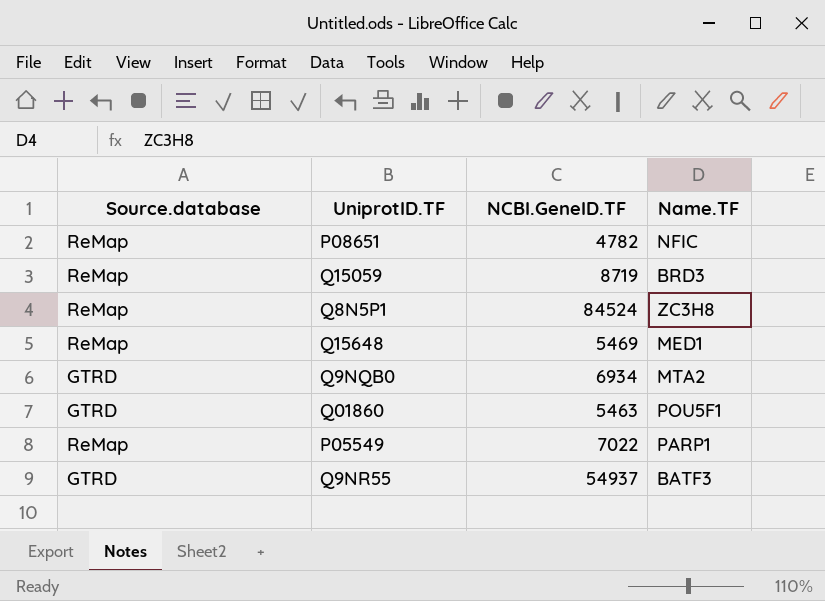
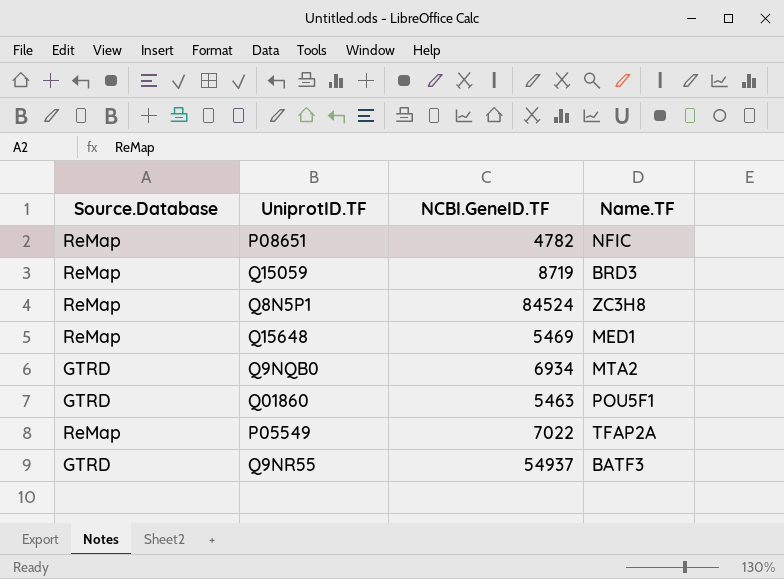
column name: Source.database -> Source.Database
P05549 | Name.TF: PARP1 -> TFAP2A

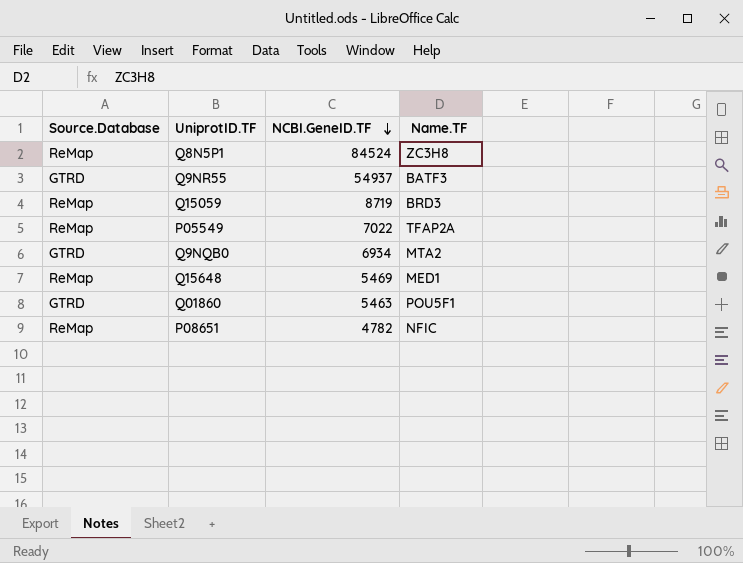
row order: none -> NCBI.GeneID.TF descending

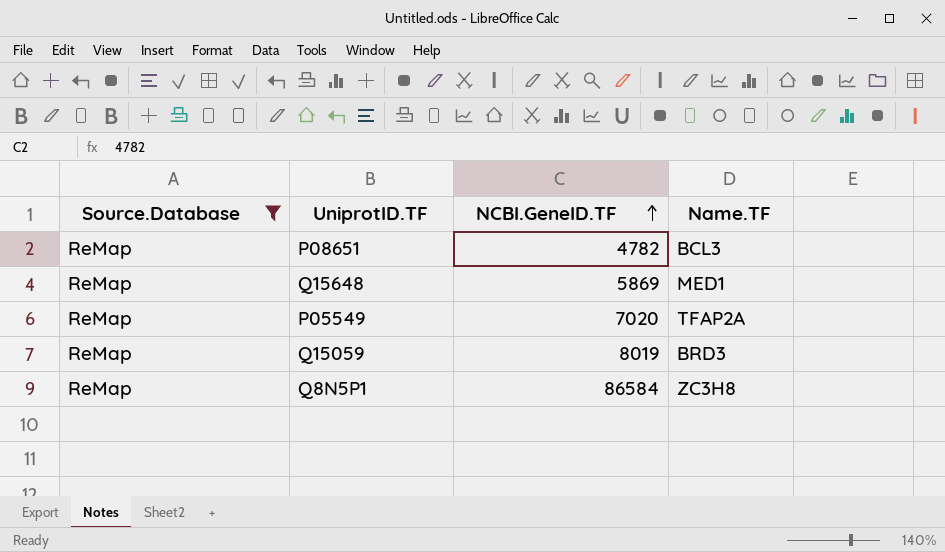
filter: none -> Source.Database = ReMap
row order: NCBI.GeneID.TF descending -> NCBI.GeneID.TF ascending
P08651 | Name.TF: NFIC -> BCL3
Q15648 | NCBI.GeneID.TF: 5469 -> 5869
P05549 | NCBI.GeneID.TF: 7022 -> 7020
Q15059 | NCBI.GeneID.TF: 8719 -> 8019
Q8N5P1 | NCBI.GeneID.TF: 84524 -> 86584

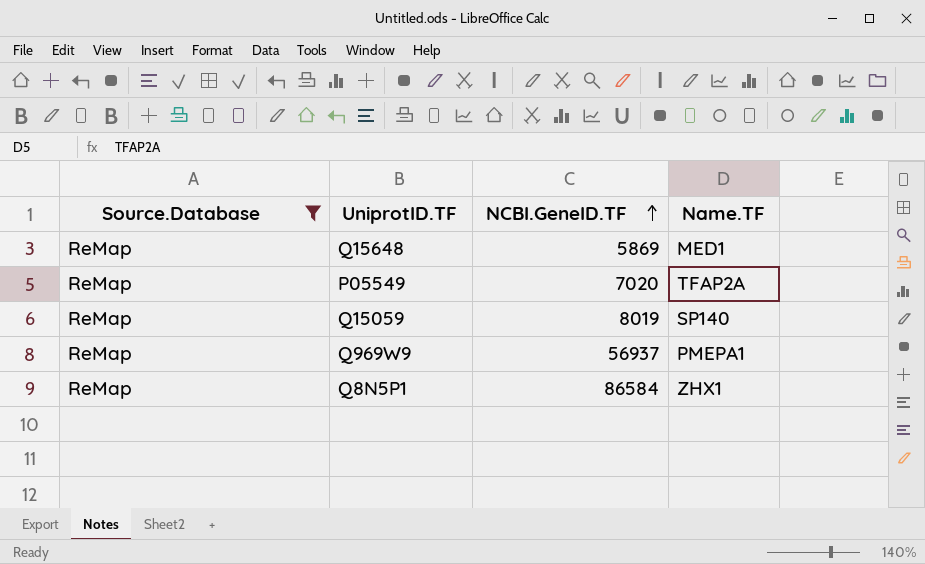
row P08651: ReMap | 4782 | BCL3 -> none
Q15059 | Name.TF: BRD3 -> SP140
row Q969W9: none -> ReMap | 56937 | PMEPA1
Q8N5P1 | Name.TF: ZC3H8 -> ZHX1

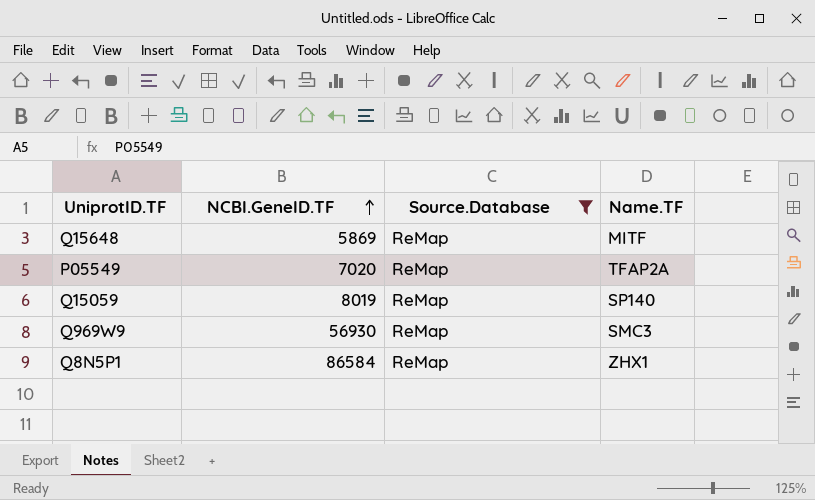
column Source.Database | position: 1 -> 3
Q15648 | Name.TF: MED1 -> MITF
Q969W9 | NCBI.GeneID.TF: 56937 -> 56930
Q969W9 | Name.TF: PMEPA1 -> SMC3

